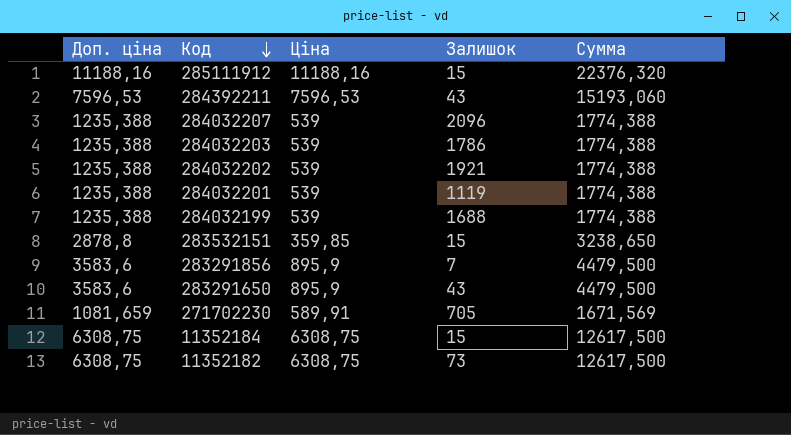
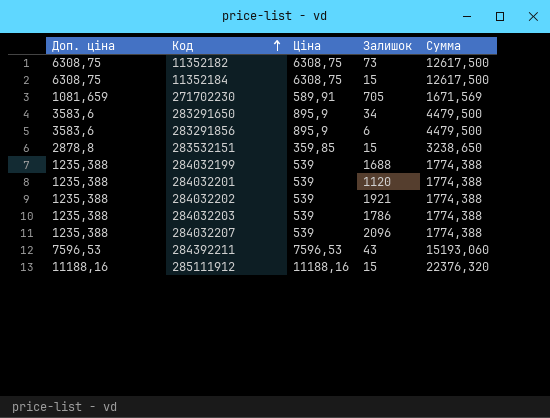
row order: Код descending -> Код ascending
283291650 | Залишок: 43 -> 34
283291856 | Залишок: 7 -> 6
284032201 | Залишок: 1119 -> 1120

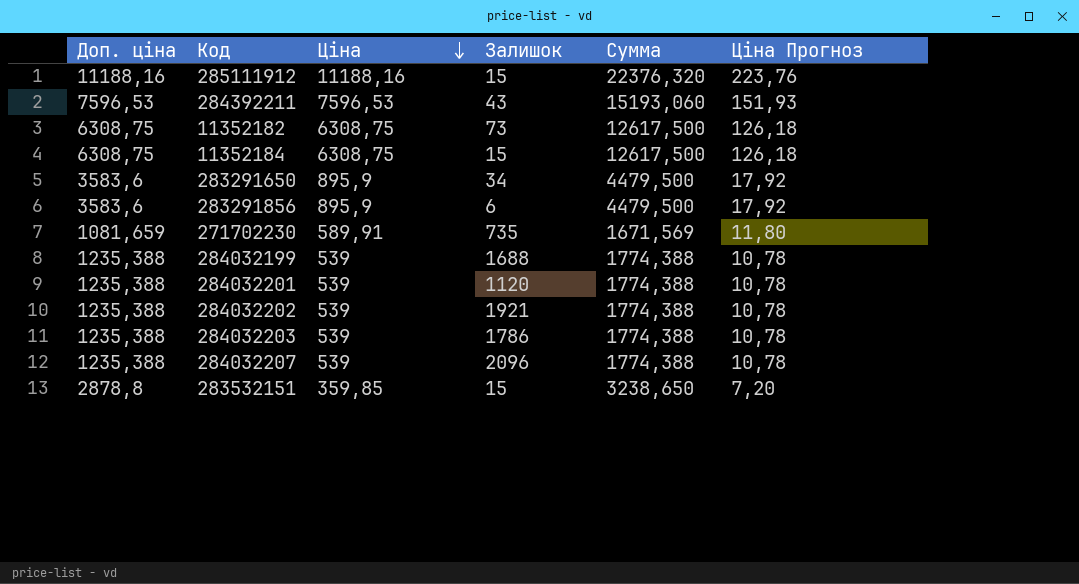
row order: Код ascending -> Ціна descending
column Ціна Прогноз | formula: none -> [Ціна] * 0,02
271702230 | Залишок: 705 -> 735

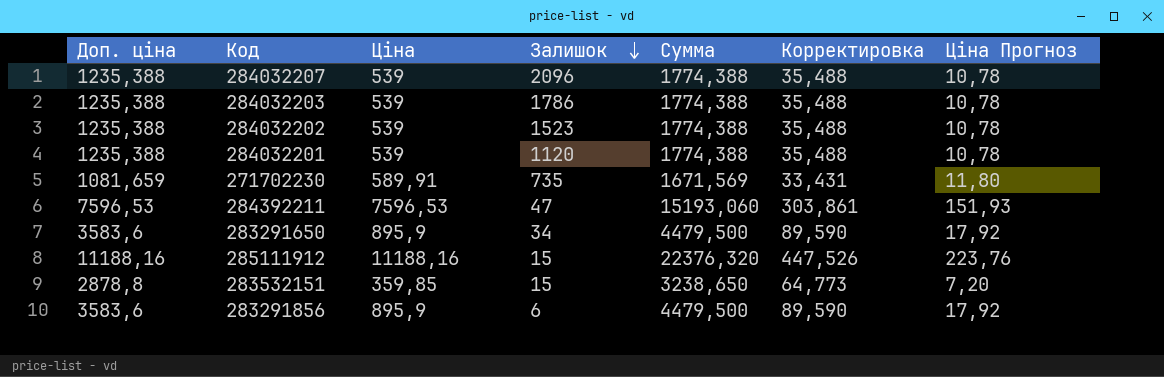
row order: Ціна descending -> Залишок descending
column Корректировка | formula: none -> [Сумма] * 0,02
row 11352182: 6308,75 | 6308,75 | 73 | 12617,500 | 126,18 -> none
row 11352184: 6308,75 | 6308,75 | 15 | 12617,500 | 126,18 -> none
row 284032199: 1235,388 | 539 | 1688 | 1774,388 | 10,78 -> none
284032202 | Залишок: 1921 -> 1523
284392211 | Залишок: 43 -> 47

